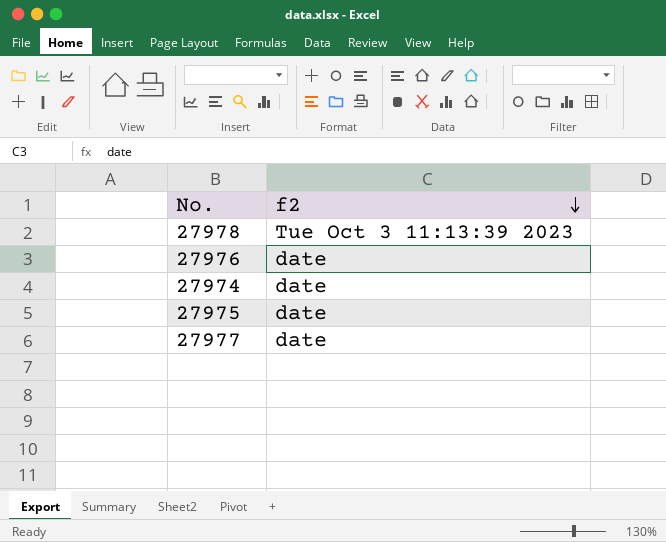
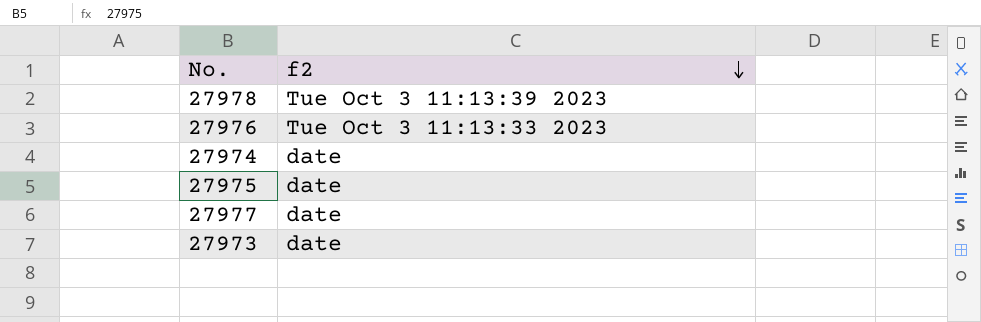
27976 | f2: date -> Tue Oct 3 11:13:33 2023
row 27973: none -> date

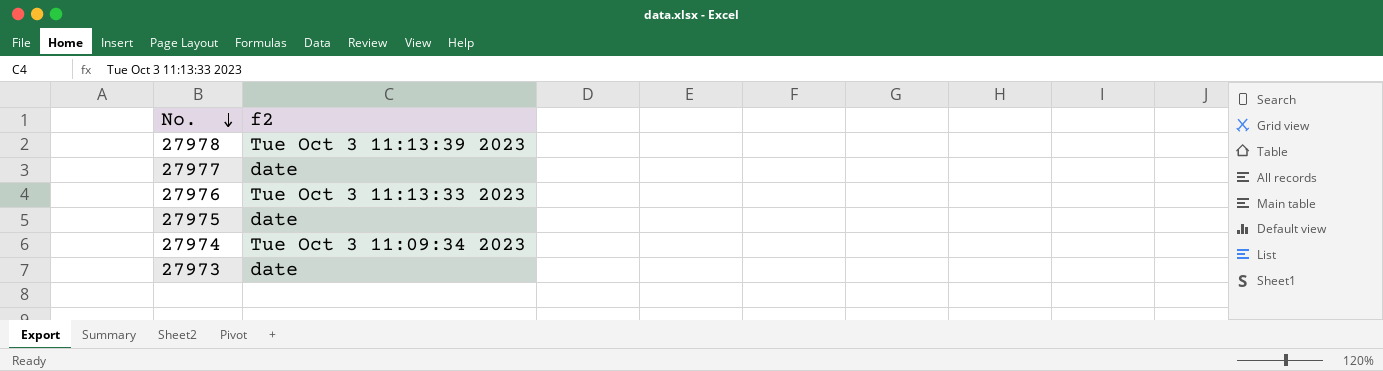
row order: f2 descending -> No. descending
27974 | f2: date -> Tue Oct 3 11:09:34 2023

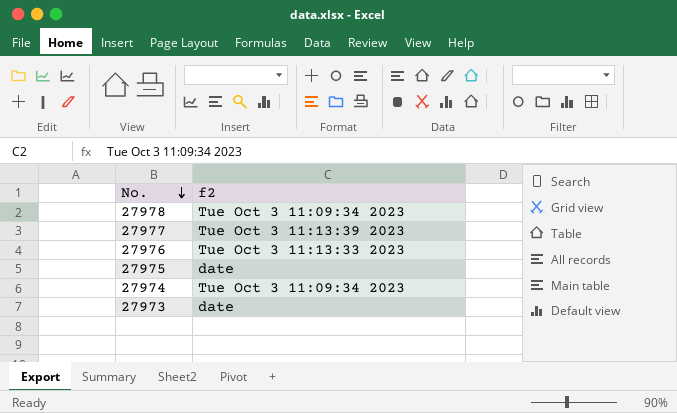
27978 | f2: Tue Oct 3 11:13:39 2023 -> Tue Oct 3 11:09:34 2023
27977 | f2: date -> Tue Oct 3 11:13:39 2023

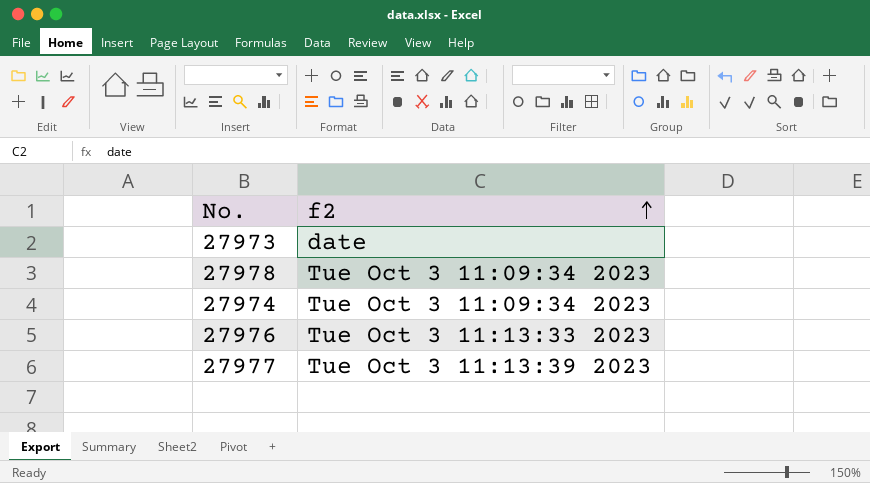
row order: No. descending -> f2 ascending
row 27975: date -> none

